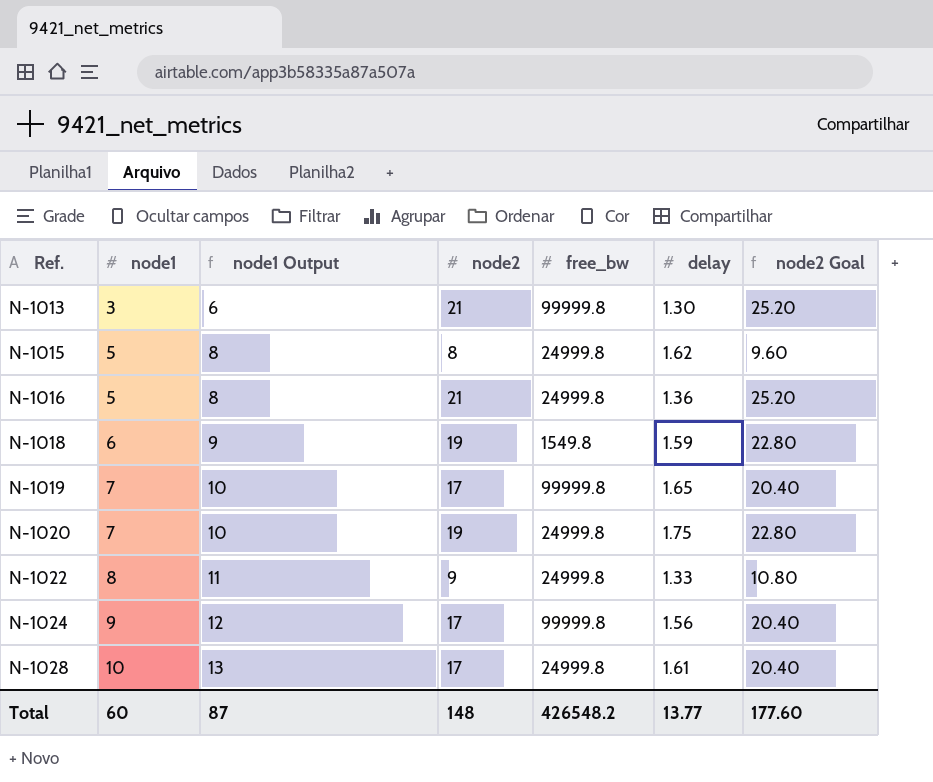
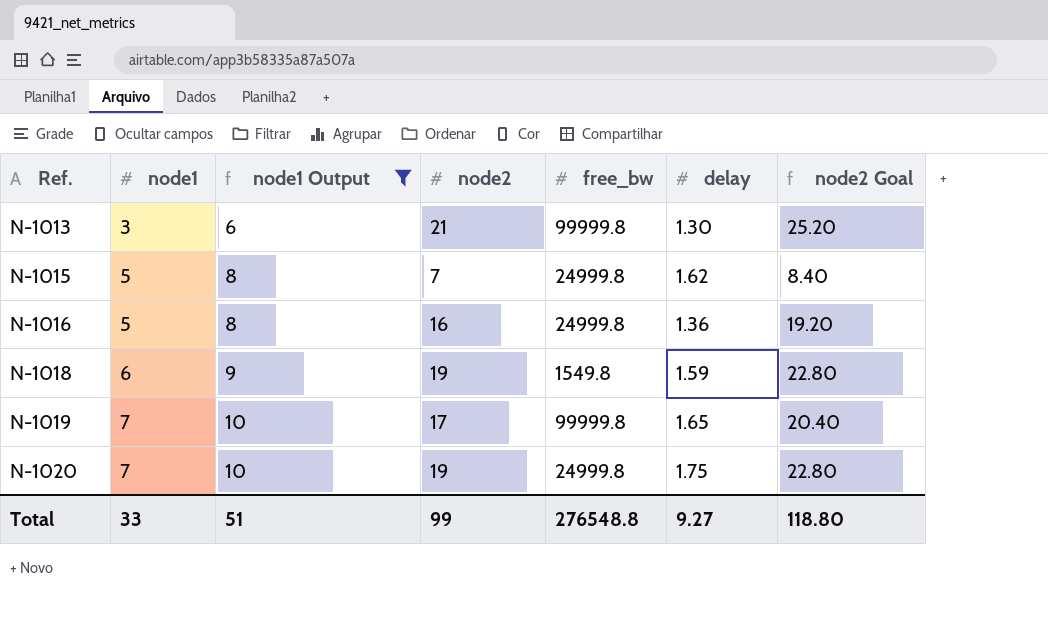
filter: none -> node1 Output <= 10
N-1015 | node2: 8 -> 7
N-1015 | node2 Goal: 9.60 -> 8.40
N-1016 | node2: 21 -> 16
N-1016 | node2 Goal: 25.20 -> 19.20
Total | node1: 60 -> 33
Total | node1 Output: 87 -> 51
Total | node2: 148 -> 99
Total | free_bw: 426548.2 -> 276548.8
Total | delay: 13.77 -> 9.27
Total | node2 Goal: 177.60 -> 118.80

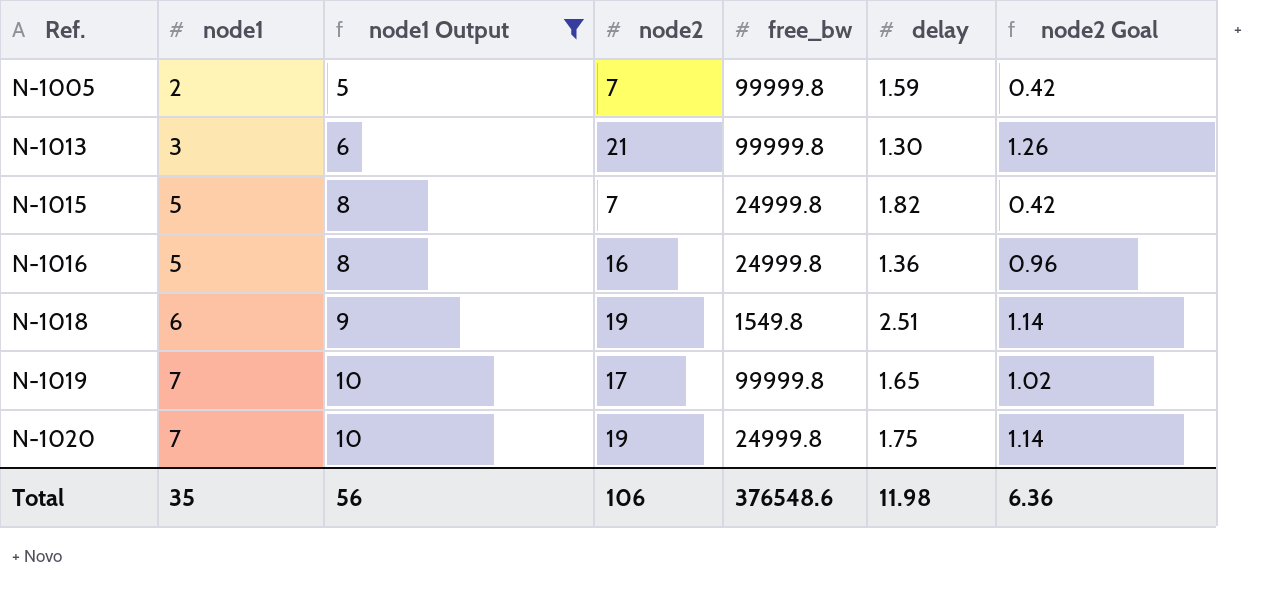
column node2 Goal | formula: [node2] * 1.2 -> [node2] * 0.06
row N-1005: none -> 2 | 5 | 7 | 99999.8 | 1.59 | 0.42
N-1015 | delay: 1.62 -> 1.82
N-1018 | delay: 1.59 -> 2.51
Total | node1: 33 -> 35
Total | node1 Output: 51 -> 56
Total | node2: 99 -> 106
Total | free_bw: 276548.8 -> 376548.6
Total | delay: 9.27 -> 11.98
Total | node2 Goal: 118.80 -> 6.36

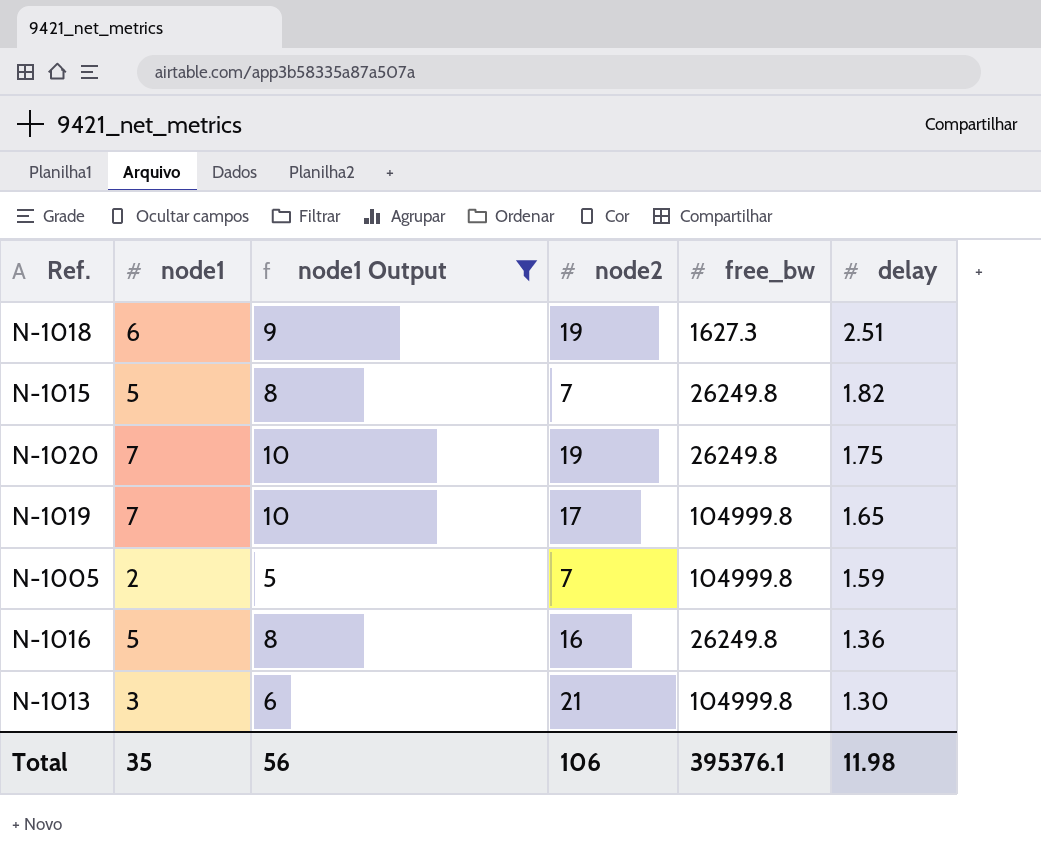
row order: Ref. ascending -> delay descending
column node2 Goal | formula: [node2] * 0.06 -> none
N-1018 | free_bw: 1549.8 -> 1627.3
N-1015 | free_bw: 24999.8 -> 26249.8
N-1020 | free_bw: 24999.8 -> 26249.8
N-1019 | free_bw: 99999.8 -> 104999.8
N-1005 | free_bw: 99999.8 -> 104999.8
N-1016 | free_bw: 24999.8 -> 26249.8
N-1013 | free_bw: 99999.8 -> 104999.8
Total | free_bw: 376548.6 -> 395376.1

